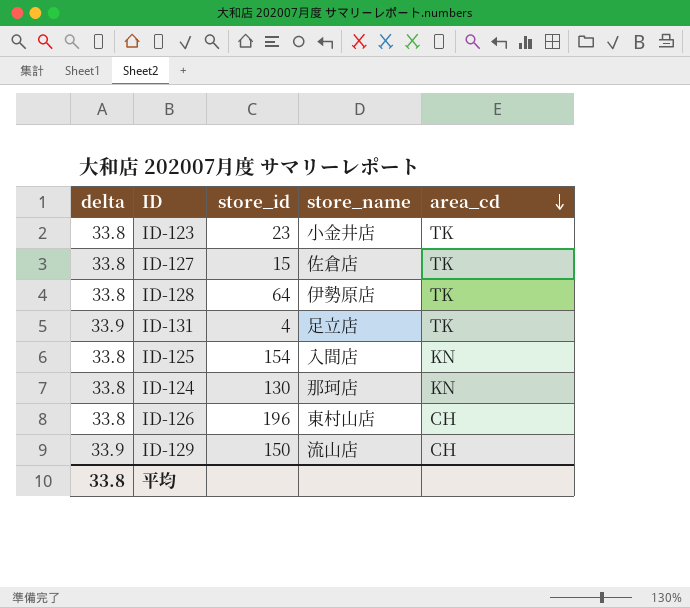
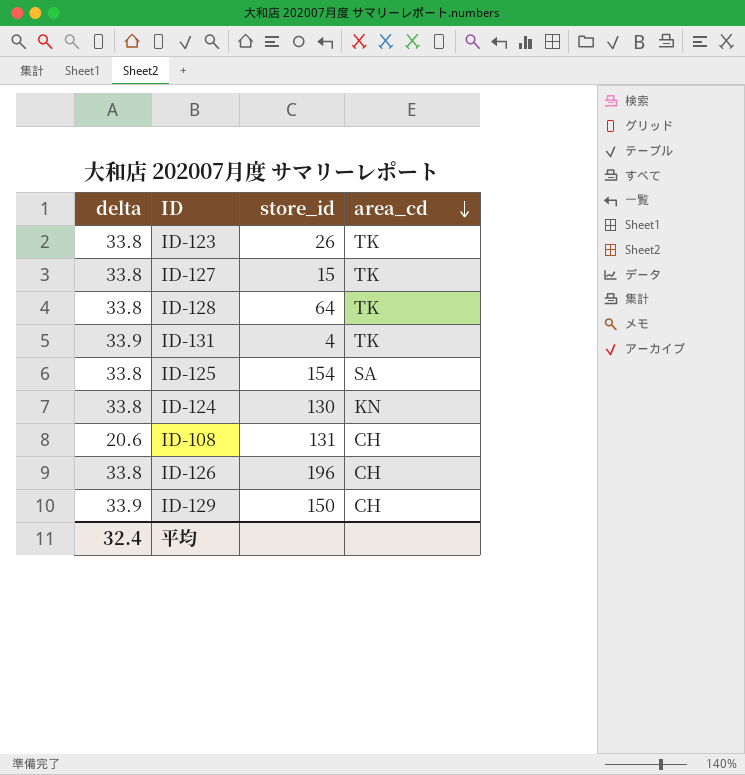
column store_name | position: 4 -> none
ID-123 | store_id: 23 -> 26
ID-125 | area_cd: KN -> SA
row ID-108: none -> 20.6 | 131 | CH
平均 | delta: 33.8 -> 32.4

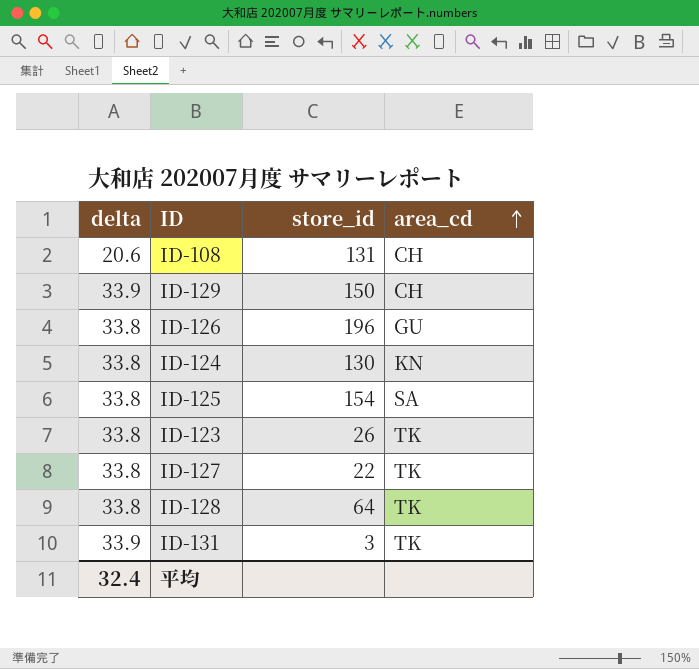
row order: area_cd descending -> area_cd ascending
ID-126 | area_cd: CH -> GU
ID-127 | store_id: 15 -> 22
ID-131 | store_id: 4 -> 3

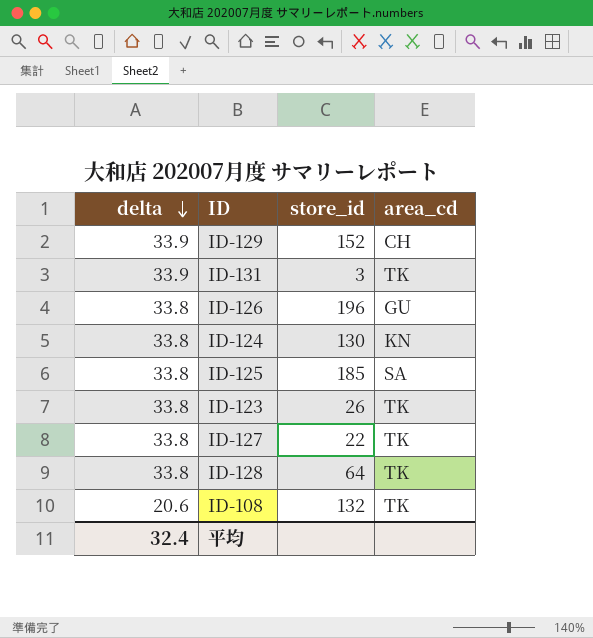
row order: area_cd ascending -> delta descending
ID-129 | store_id: 150 -> 152
ID-125 | store_id: 154 -> 185
ID-108 | store_id: 131 -> 132
ID-108 | area_cd: CH -> TK

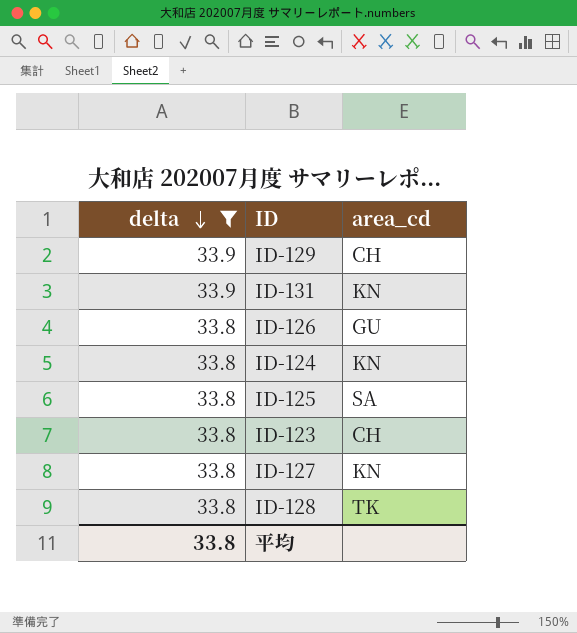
filter: none -> delta != 20.6
column store_id | position: 3 -> none
ID-131 | area_cd: TK -> KN
ID-123 | area_cd: TK -> CH
ID-127 | area_cd: TK -> KN
平均 | delta: 32.4 -> 33.8

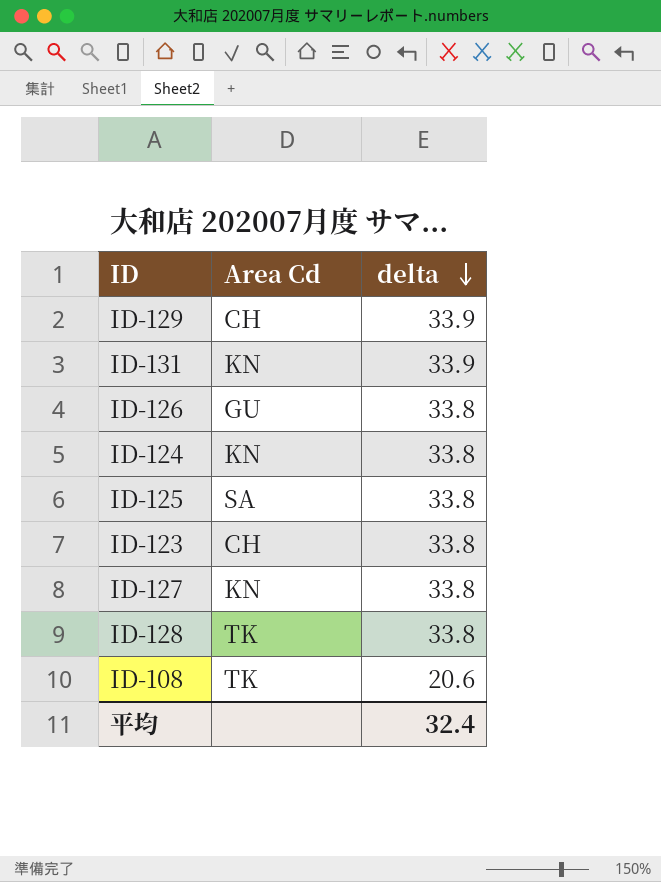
filter: delta != 20.6 -> none
column name: area_cd -> Area Cd
column delta | position: 1 -> 3
平均 | delta: 33.8 -> 32.4

